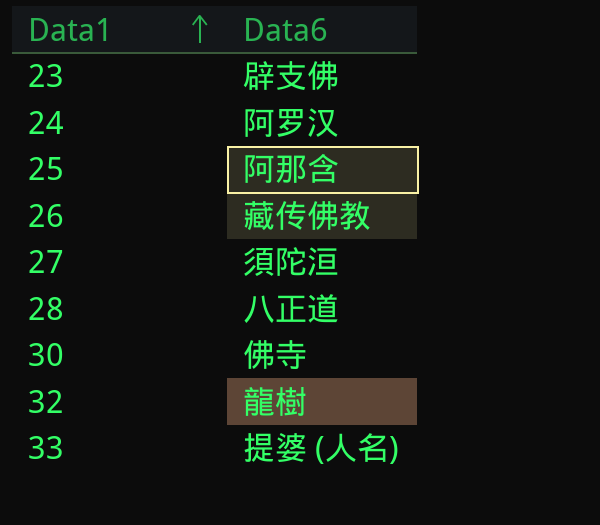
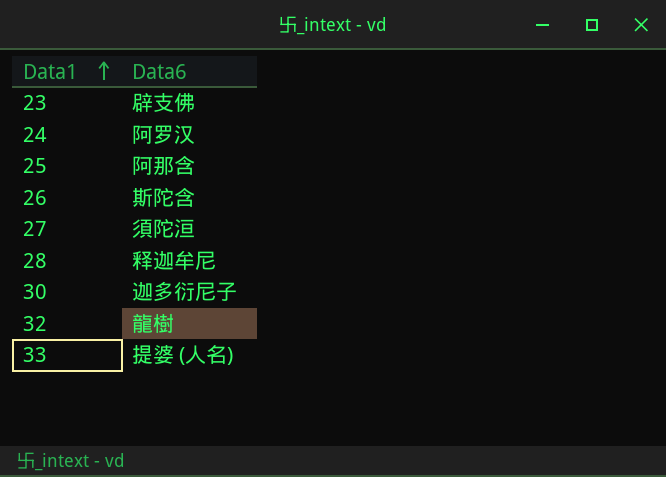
26 | Data6: 藏传佛教 -> 斯陀含
28 | Data6: 八正道 -> 释迦牟尼
30 | Data6: 佛寺 -> 迦多衍尼子

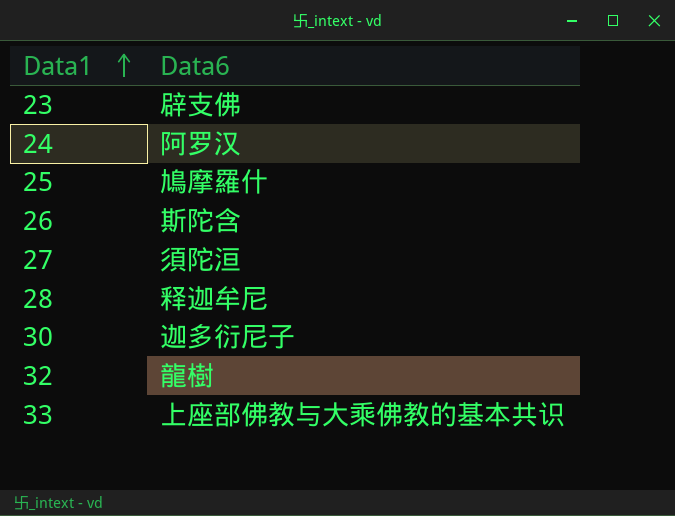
25 | Data6: 阿那含 -> 鳩摩羅什
33 | Data6: 提婆 (人名) -> 上座部佛教与大乘佛教的基本共识

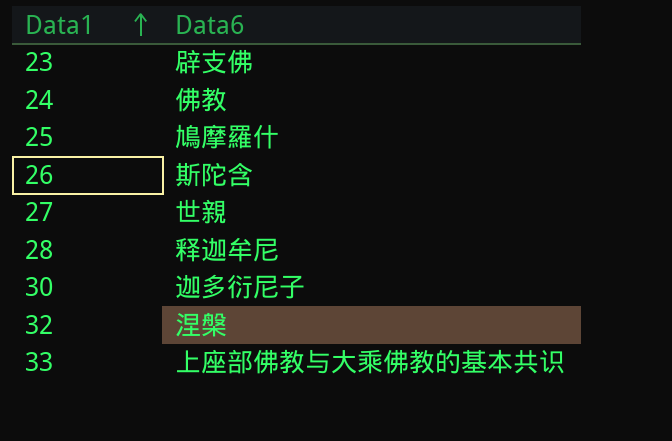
24 | Data6: 阿罗汉 -> 佛教
27 | Data6: 須陀洹 -> 世親
32 | Data6: 龍樹 -> 涅槃

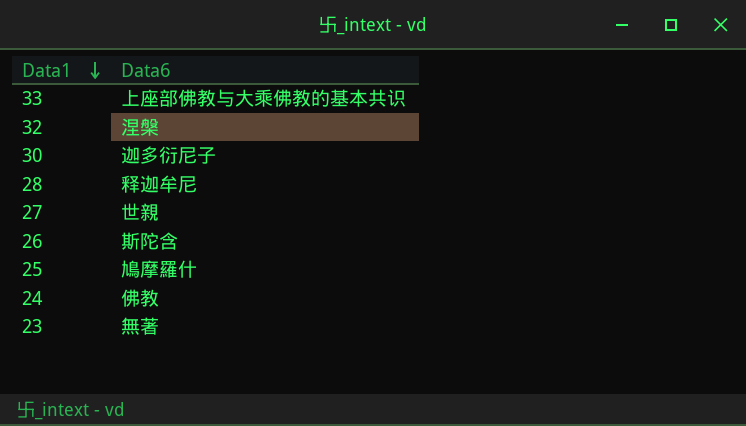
row order: Data1 ascending -> Data1 descending
23 | Data6: 辟支佛 -> 無著

